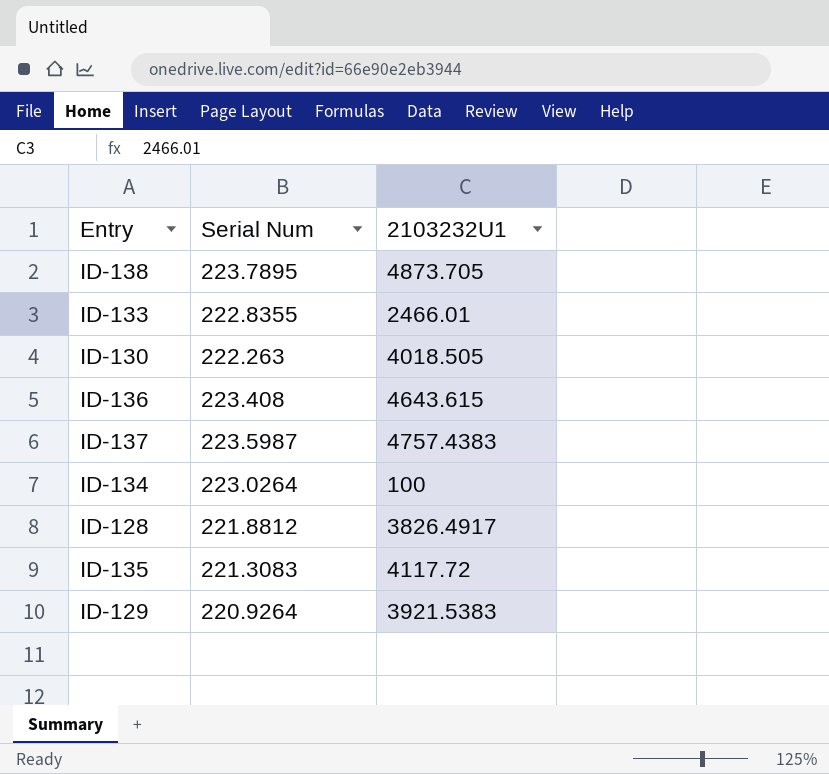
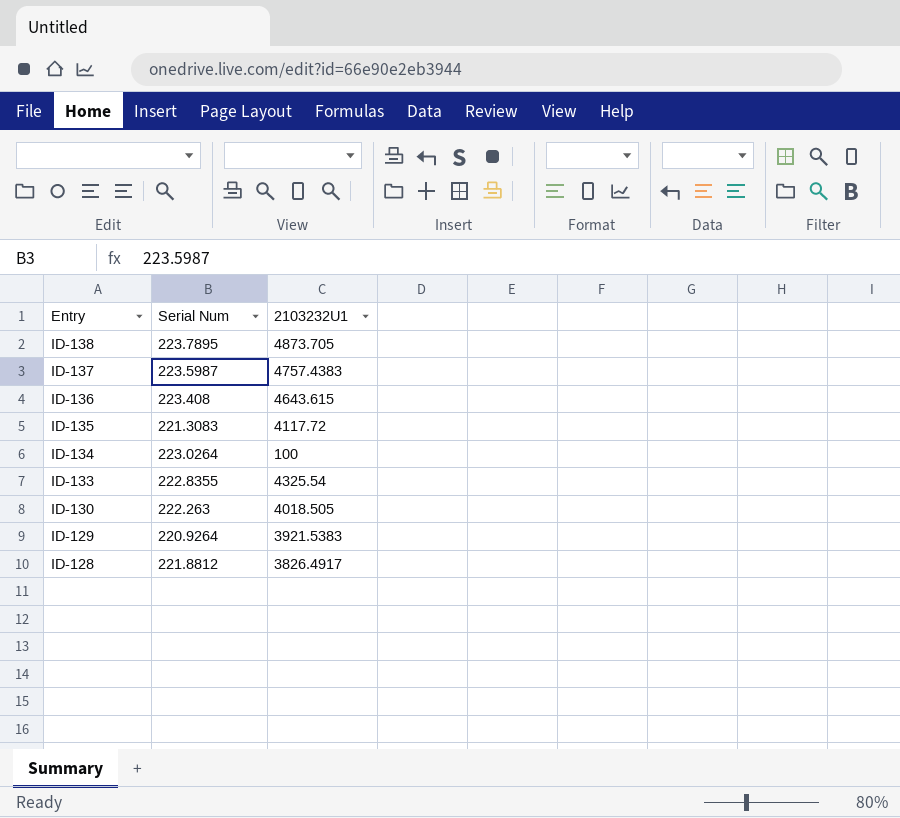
row order: none -> Entry descending
ID-133 | 2103232U1: 2466.01 -> 4325.54

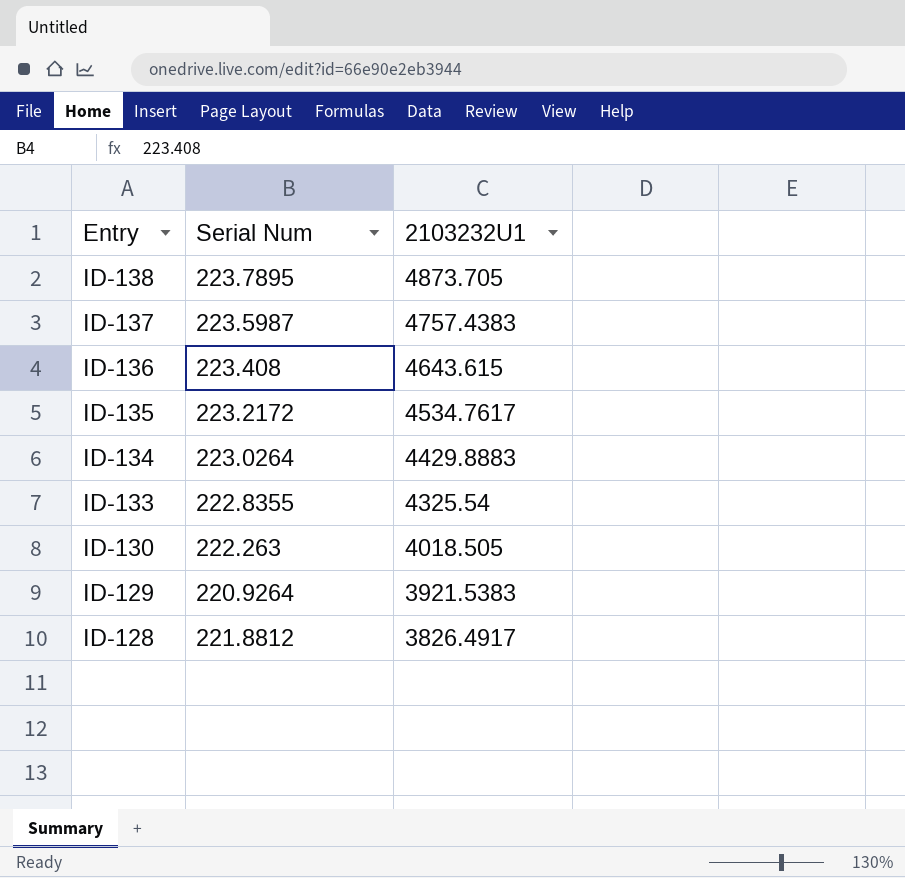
ID-135 | Serial Num: 221.3083 -> 223.2172
ID-135 | 2103232U1: 4117.72 -> 4534.7617
ID-134 | 2103232U1: 100 -> 4429.8883

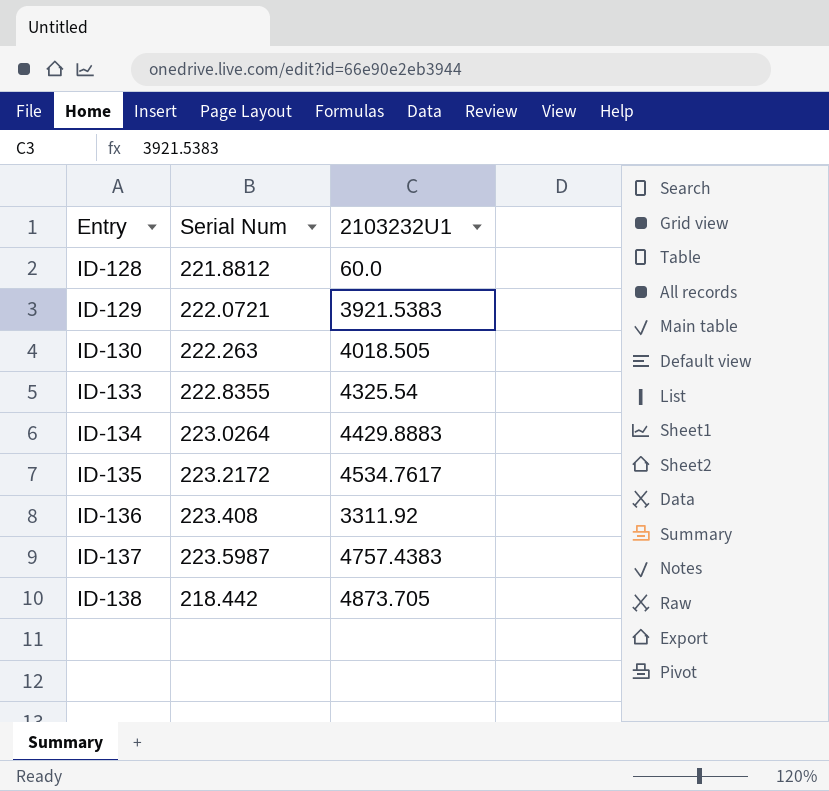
row order: Entry descending -> Entry ascending
ID-128 | 2103232U1: 3826.4917 -> 60.0
ID-129 | Serial Num: 220.9264 -> 222.0721
ID-136 | 2103232U1: 4643.615 -> 3311.92
ID-138 | Serial Num: 223.7895 -> 218.442

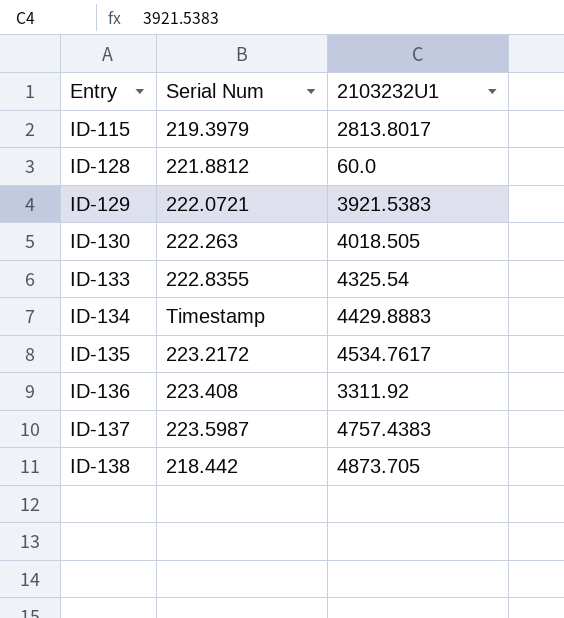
row ID-115: none -> 219.3979 | 2813.8017
ID-134 | Serial Num: 223.0264 -> Timestamp

